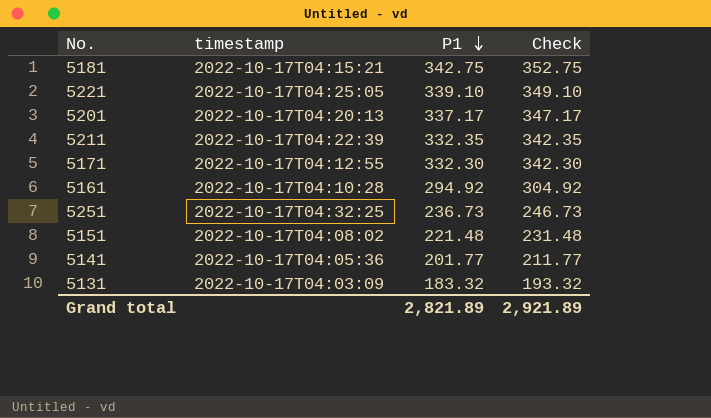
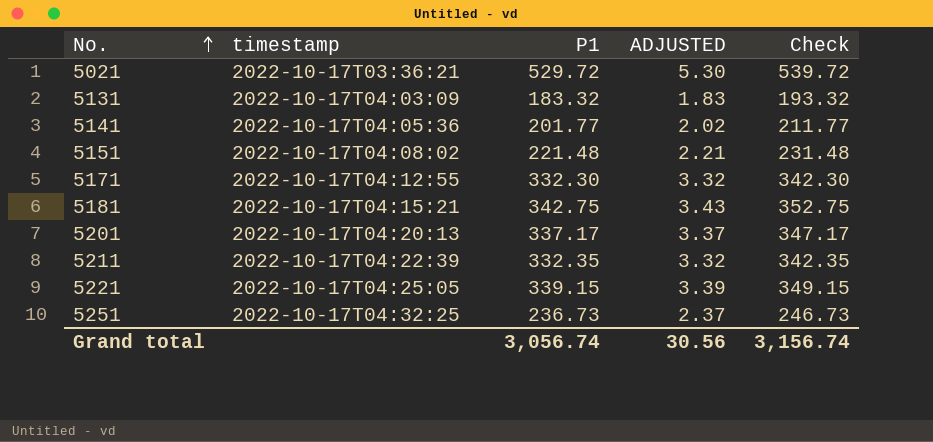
row order: P1 descending -> No. ascending
column ADJUSTED | formula: none -> [P1] * 0.01
row 5161: 2022-10-17T04:10:28 | 294.92 | 304.92 -> none
row 5021: none -> 2022-10-17T03:36:21 | 529.72 | 5.30 | 539.72
5221 | P1: 339.10 -> 339.15
5221 | Check: 349.10 -> 349.15
Grand total | P1: 2,821.89 -> 3,056.74
Grand total | Check: 2,921.89 -> 3,156.74

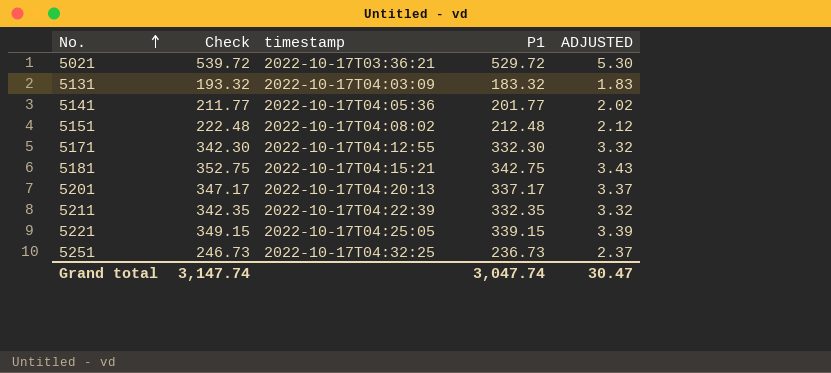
column Check | position: 5 -> 2
5151 | Check: 231.48 -> 222.48
5151 | P1: 221.48 -> 212.48
5151 | ADJUSTED: 2.21 -> 2.12
Grand total | Check: 3,156.74 -> 3,147.74
Grand total | P1: 3,056.74 -> 3,047.74
Grand total | ADJUSTED: 30.56 -> 30.47

